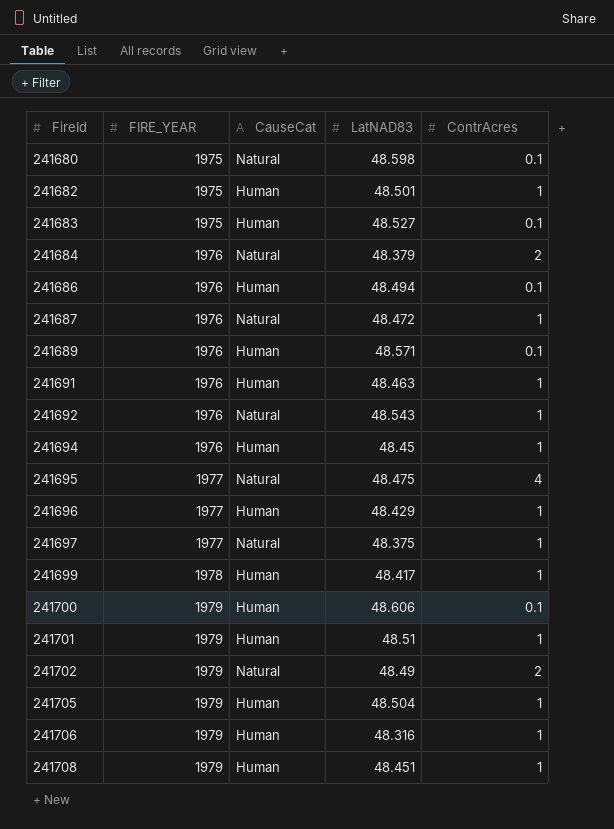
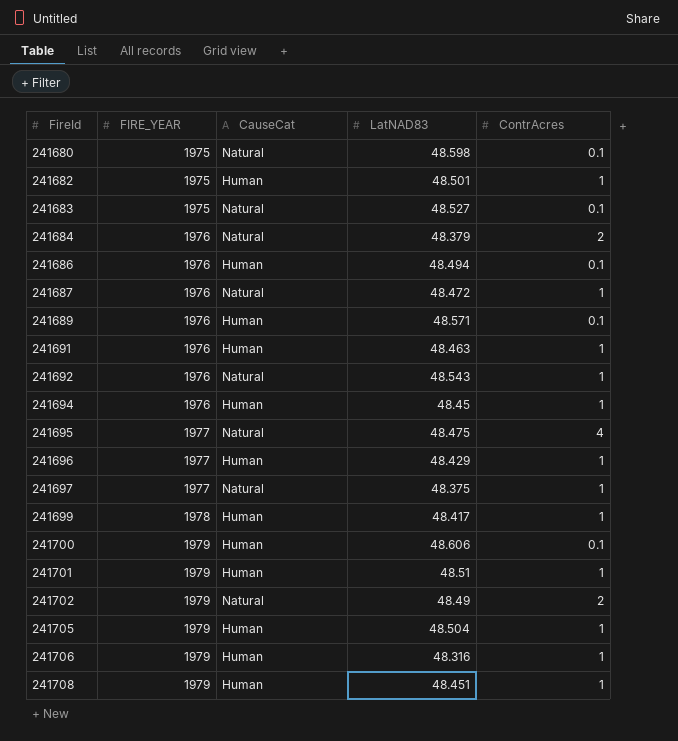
241683 | CauseCat: Human -> Natural

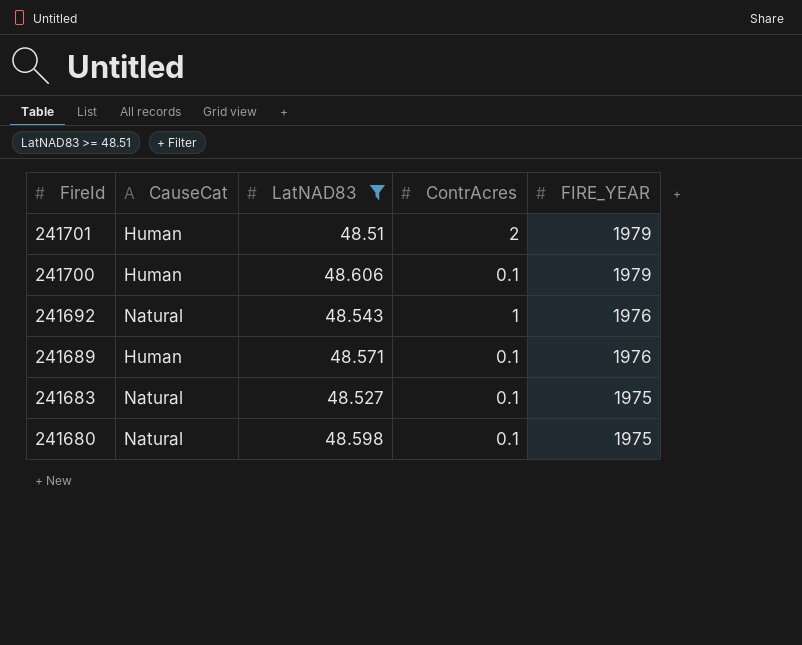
filter: none -> LatNAD83 >= 48.51
row order: FireId ascending -> FireId descending
column FIRE_YEAR | position: 2 -> 5
241701 | ContrAcres: 1 -> 2

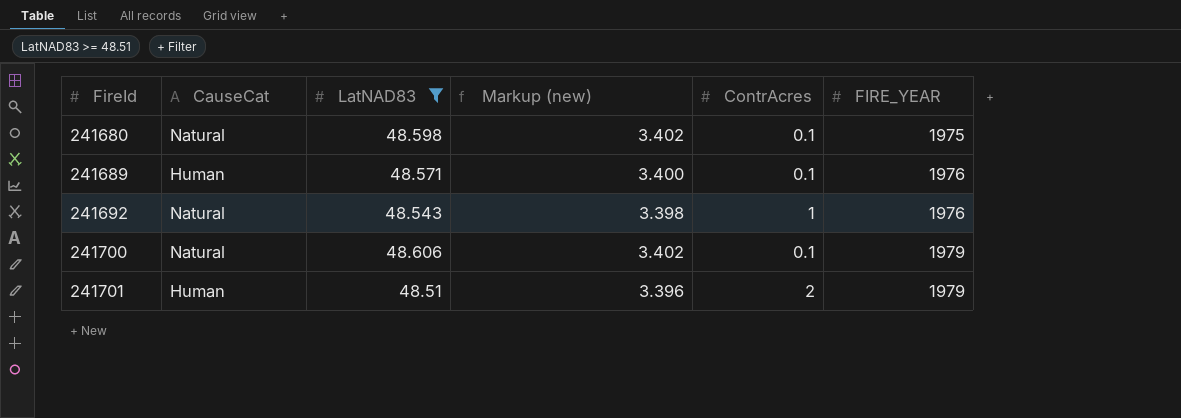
row order: FireId descending -> FireId ascending
column Markup (new) | formula: none -> [LatNAD83] * 0.07
row 241683: Natural | 48.527 | 0.1 | 1975 -> none
241700 | CauseCat: Human -> Natural

